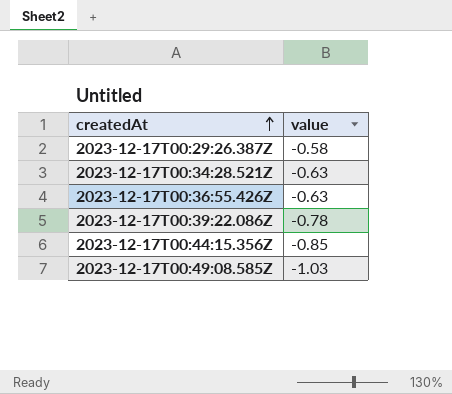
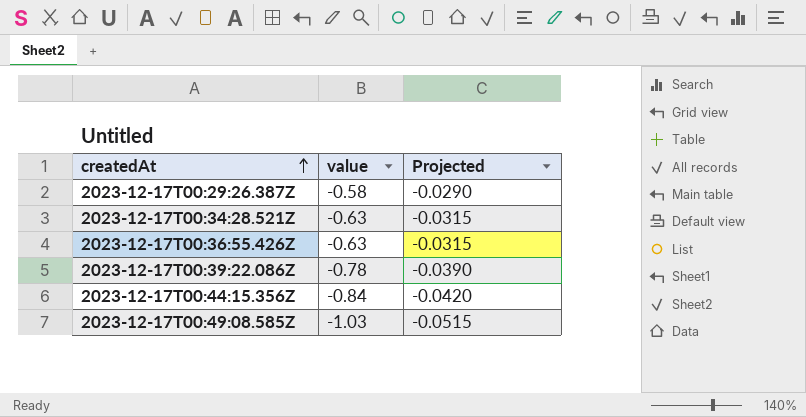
column Projected | formula: none -> [value] * 0.05
2023-12-17T00:44:15.356Z | value: -0.85 -> -0.84

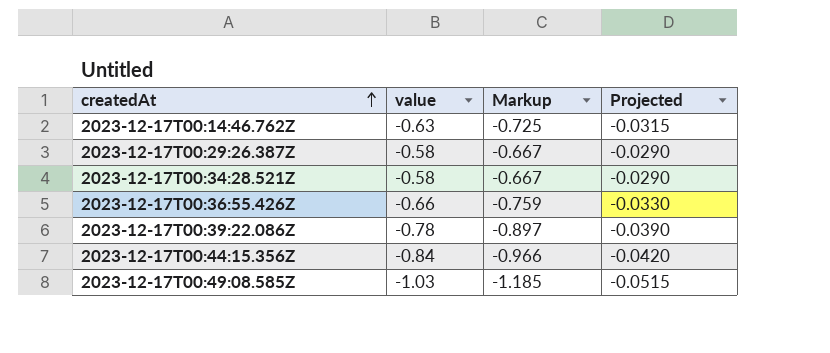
column Markup | formula: none -> [value] * 1.15
row 2023-12-17T00:14:46.762Z: none -> -0.63 | -0.725 | -0.0315
2023-12-17T00:34:28.521Z | value: -0.63 -> -0.58
2023-12-17T00:34:28.521Z | Projected: -0.0315 -> -0.0290
2023-12-17T00:36:55.426Z | value: -0.63 -> -0.66
2023-12-17T00:36:55.426Z | Projected: -0.0315 -> -0.0330

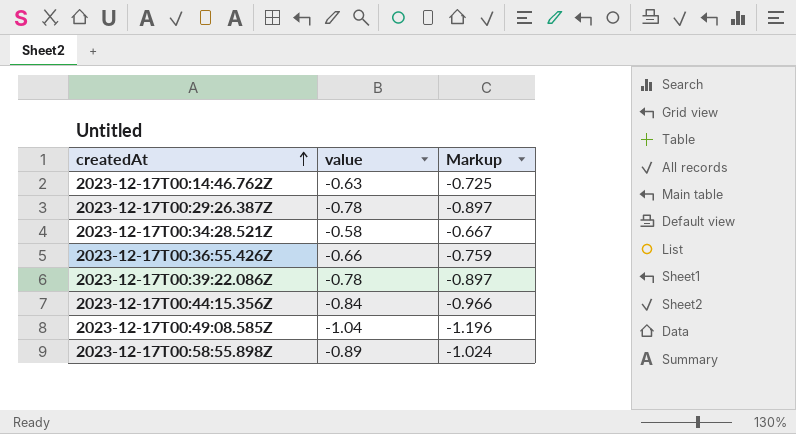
column Projected | formula: [value] * 0.05 -> none
2023-12-17T00:29:26.387Z | value: -0.58 -> -0.78
2023-12-17T00:29:26.387Z | Markup: -0.667 -> -0.897
2023-12-17T00:49:08.585Z | value: -1.03 -> -1.04
2023-12-17T00:49:08.585Z | Markup: -1.185 -> -1.196
row 2023-12-17T00:58:55.898Z: none -> -0.89 | -1.024

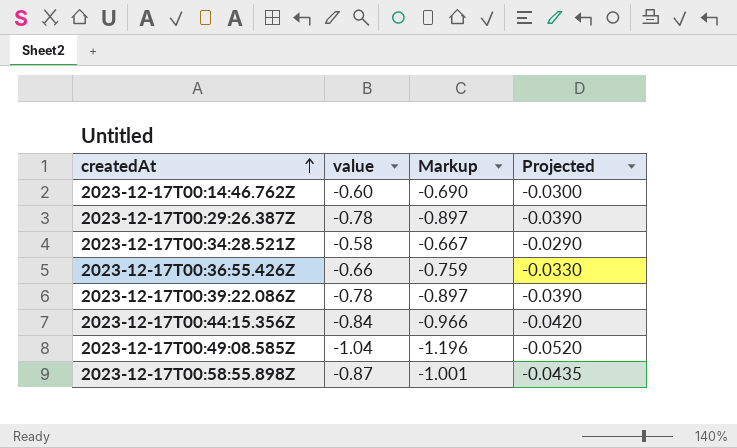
column Projected | formula: none -> [value] * 0.05
2023-12-17T00:14:46.762Z | value: -0.63 -> -0.60
2023-12-17T00:14:46.762Z | Markup: -0.725 -> -0.690
2023-12-17T00:58:55.898Z | value: -0.89 -> -0.87
2023-12-17T00:58:55.898Z | Markup: -1.024 -> -1.001

